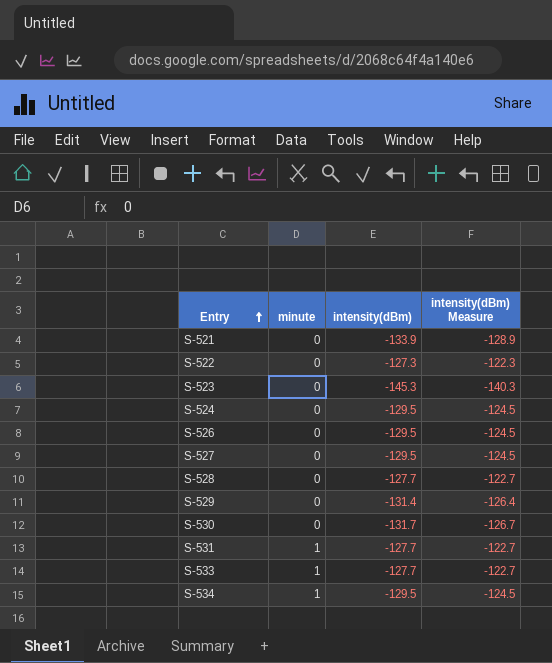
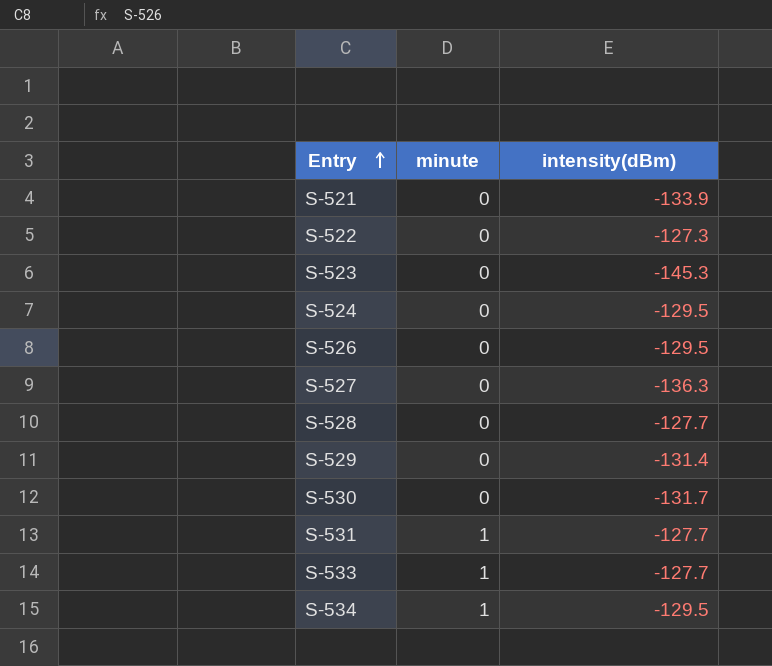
column intensity(dBm) Measure | formula: [intensity(dBm)] + 5 -> none
S-527 | intensity(dBm): -129.5 -> -136.3

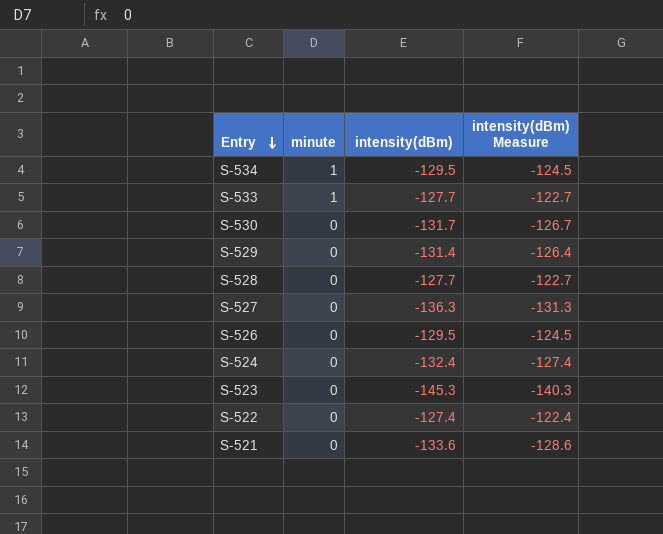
row order: Entry ascending -> Entry descending
column intensity(dBm) Measure | formula: none -> [intensity(dBm)] + 5
row S-531: 1 | -127.7 -> none
S-524 | intensity(dBm): -129.5 -> -132.4
S-522 | intensity(dBm): -127.3 -> -127.4
S-521 | intensity(dBm): -133.9 -> -133.6

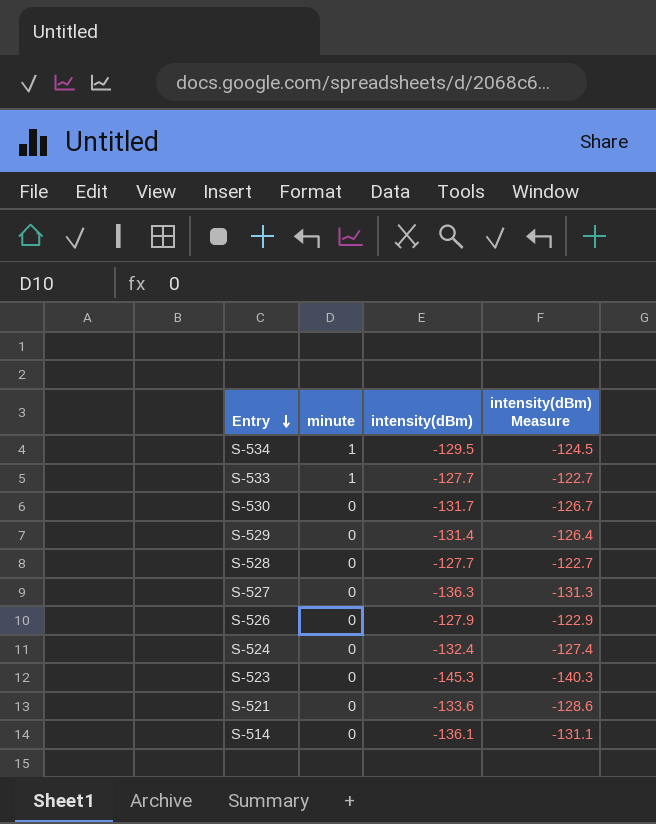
row S-522: 0 | -127.4 | -122.4 -> none
S-526 | intensity(dBm): -129.5 -> -127.9
S-526 | intensity(dBm) Measure: -124.5 -> -122.9
row S-514: none -> 0 | -136.1 | -131.1

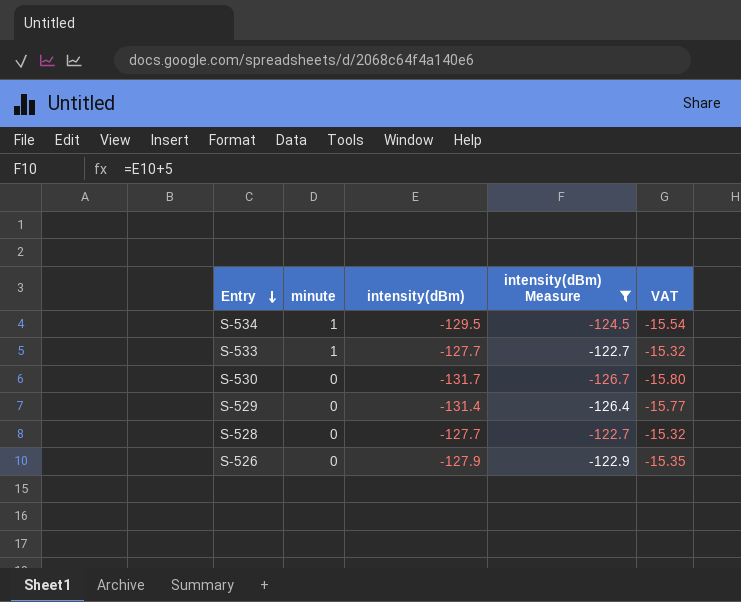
filter: none -> intensity(dBm) Measure >= -126.7
column VAT | formula: none -> [intensity(dBm)] * 0.12

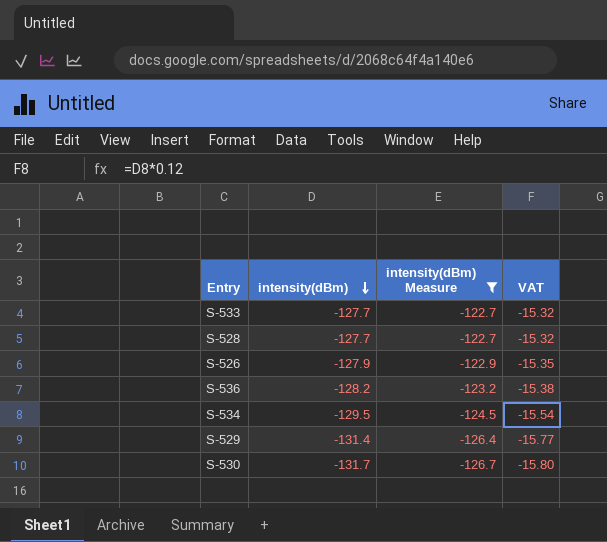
row order: Entry descending -> intensity(dBm) descending
column minute | position: 2 -> none
row S-536: none -> -128.2 | -123.2 | -15.38

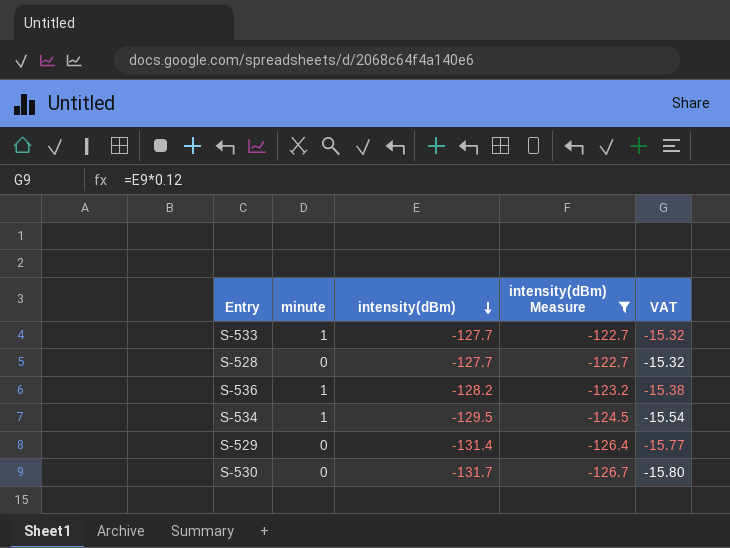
column minute | position: none -> 2
row S-526: -127.9 | -122.9 | -15.35 -> none

